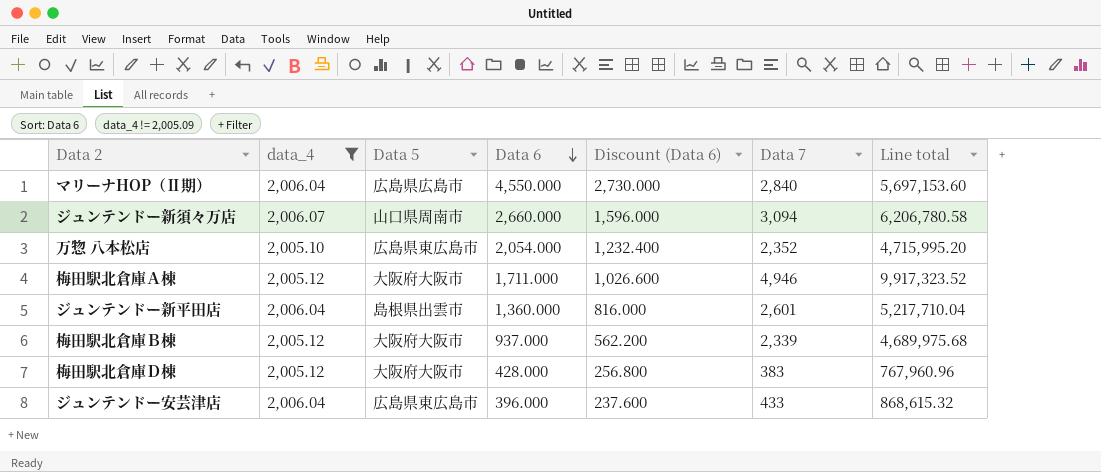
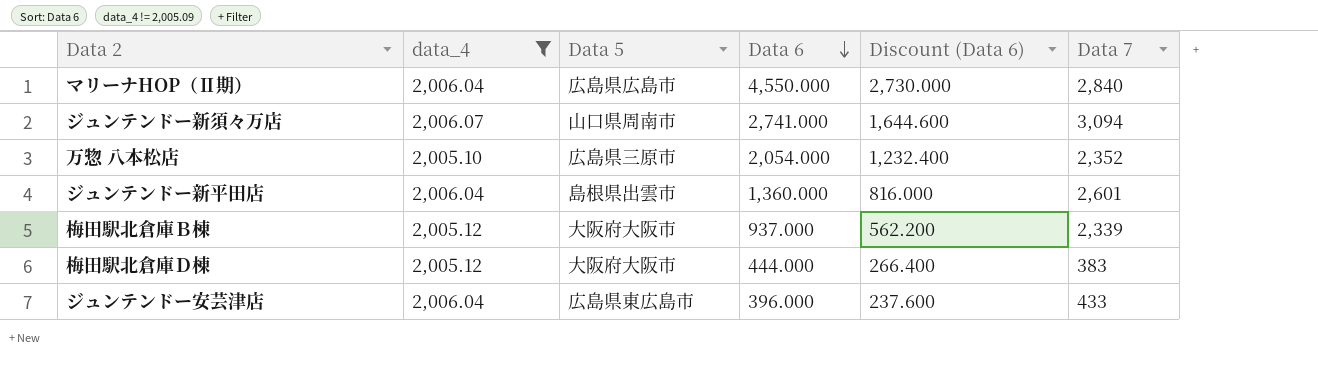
column Line total | formula: [data_4] * [Data 7] -> none
row 梅田駅北倉庫Ａ棟: 2,005.12 | 大阪府大阪市 | 1,711.000 | 1,026.600 | 4,946 | 9,917,323.52 -> none
ジュンテンドー新須々万店 | Data 6: 2,660.000 -> 2,741.000
ジュンテンドー新須々万店 | Discount (Data 6): 1,596.000 -> 1,644.600
万惣 八本松店 | Data 5: 広島県東広島市 -> 広島県三原市
梅田駅北倉庫Ｄ棟 | Data 6: 428.000 -> 444.000
梅田駅北倉庫Ｄ棟 | Discount (Data 6): 256.800 -> 266.400

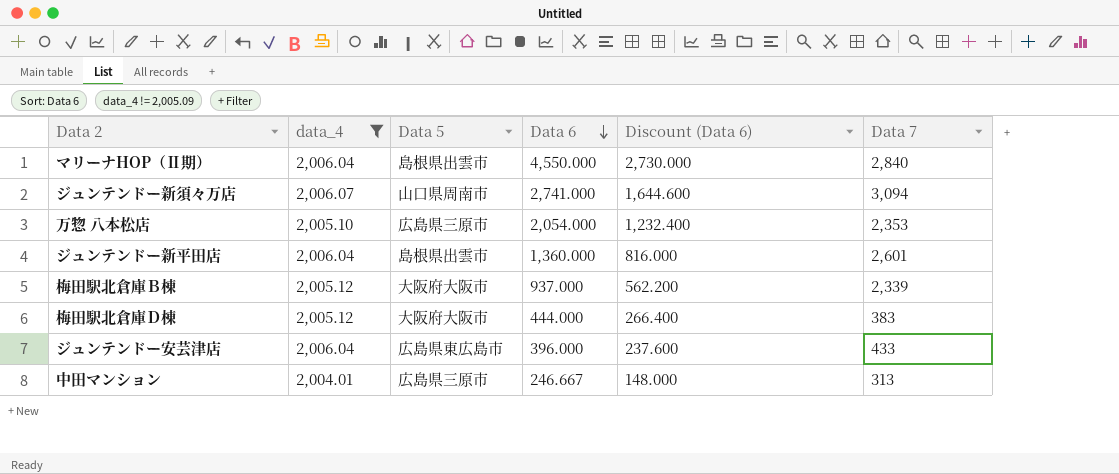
マリーナHOP（Ⅱ期） | Data 5: 広島県広島市 -> 島根県出雲市
万惣 八本松店 | Data 7: 2,352 -> 2,353
row 中田マンション: none -> 2,004.01 | 広島県三原市 | 246.667 | 148.000 | 313

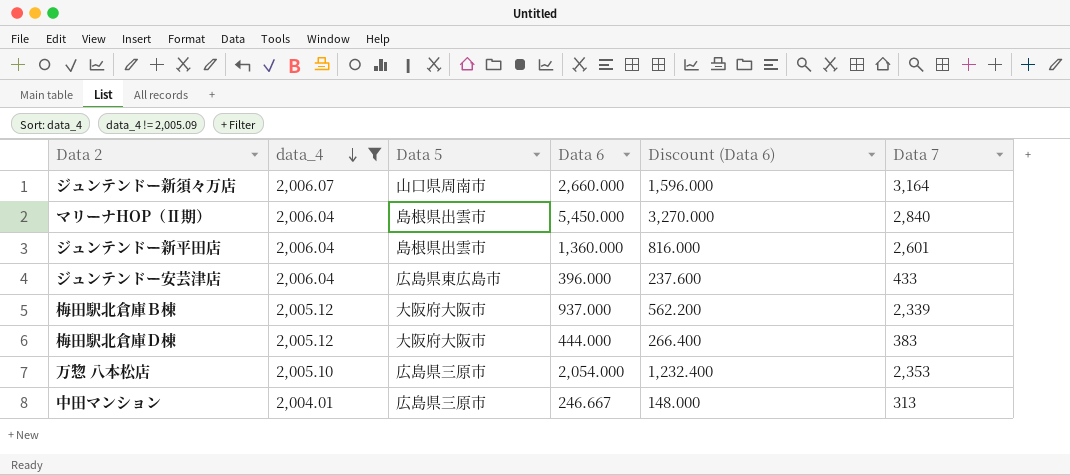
row order: Data 6 descending -> data_4 descending
ジュンテンドー新須々万店 | Data 6: 2,741.000 -> 2,660.000
ジュンテンドー新須々万店 | Discount (Data 6): 1,644.600 -> 1,596.000
ジュンテンドー新須々万店 | Data 7: 3,094 -> 3,164
マリーナHOP（Ⅱ期） | Data 6: 4,550.000 -> 5,450.000
マリーナHOP（Ⅱ期） | Discount (Data 6): 2,730.000 -> 3,270.000

